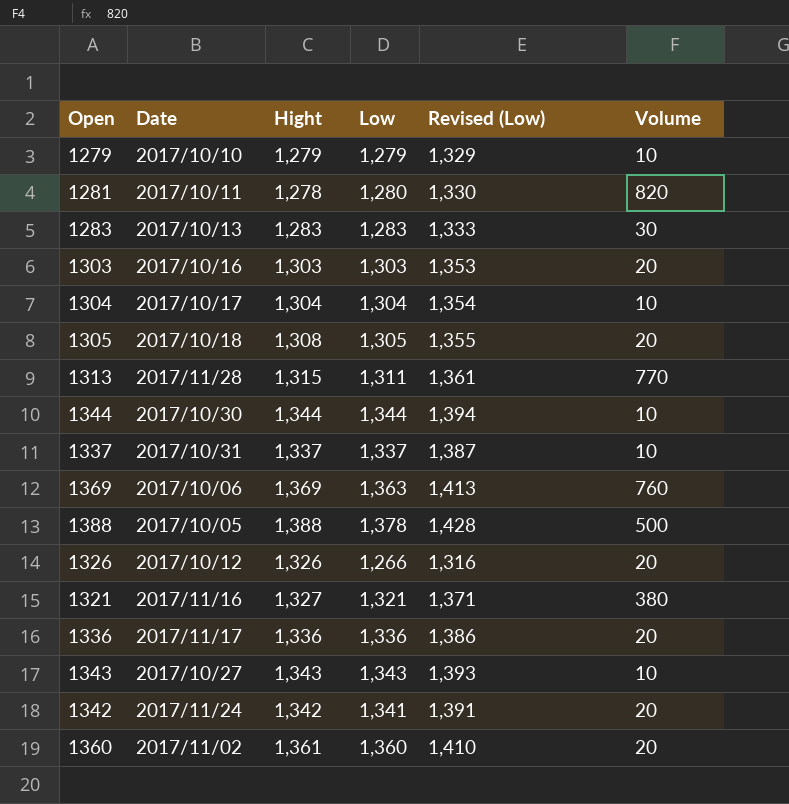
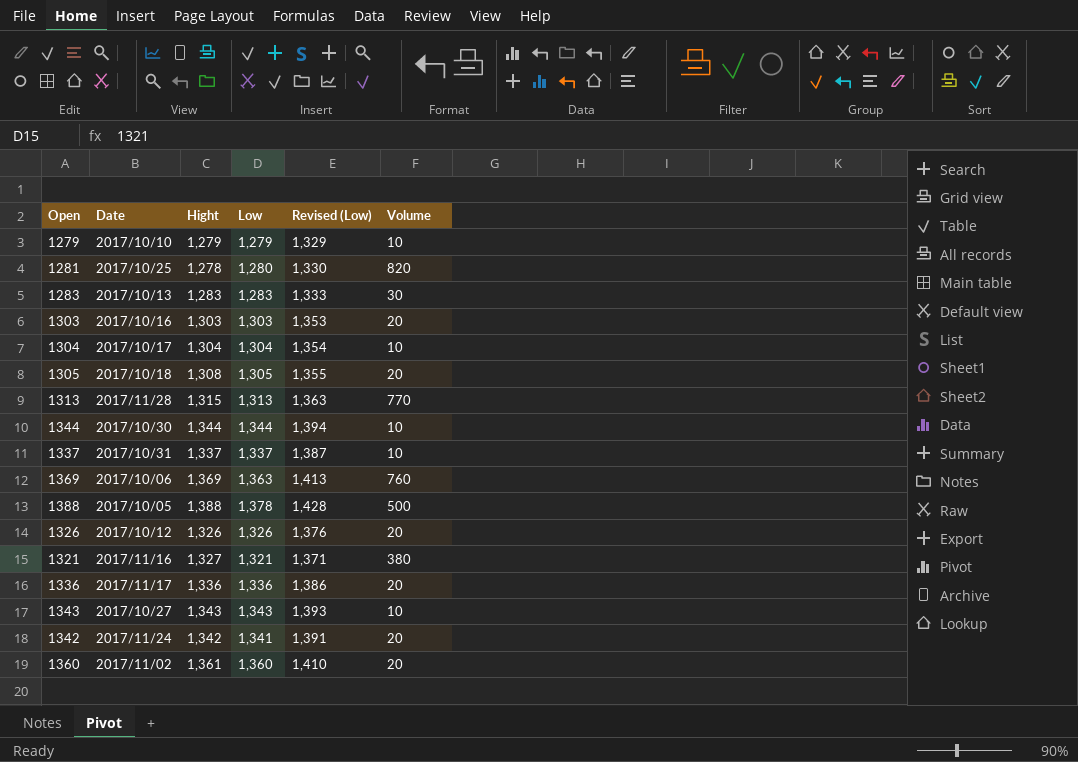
1281 | Date: 2017/10/11 -> 2017/10/25
1313 | Low: 1,311 -> 1,313
1313 | Revised (Low): 1,361 -> 1,363
1326 | Low: 1,266 -> 1,326
1326 | Revised (Low): 1,316 -> 1,376

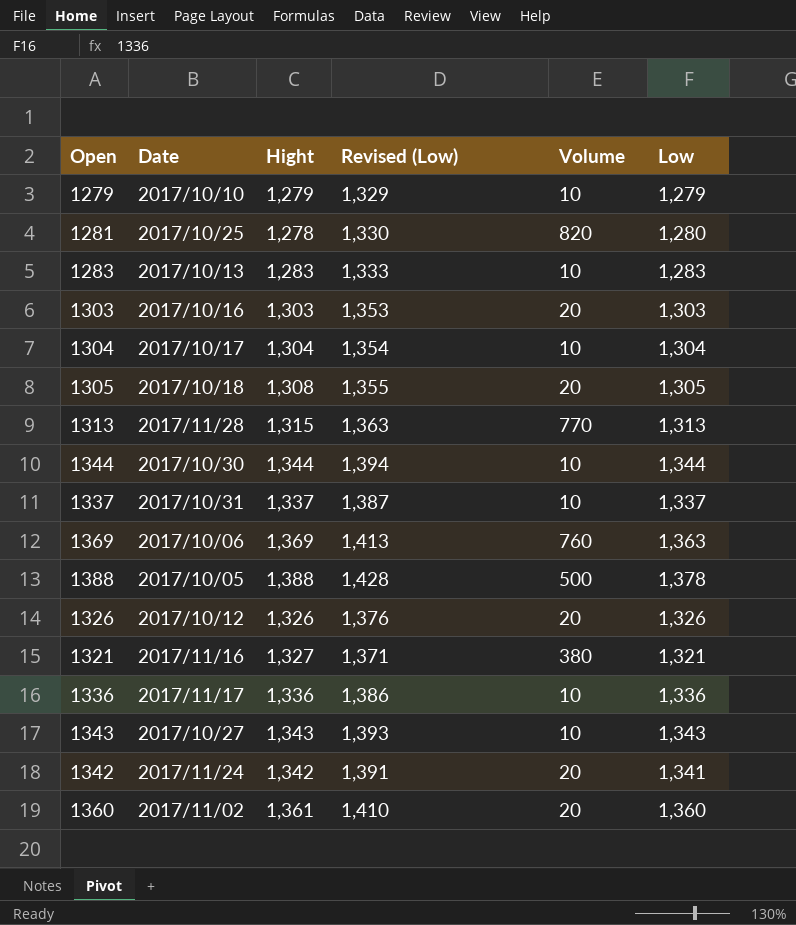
column Low | position: 4 -> 6
1283 | Volume: 30 -> 10
1336 | Volume: 20 -> 10

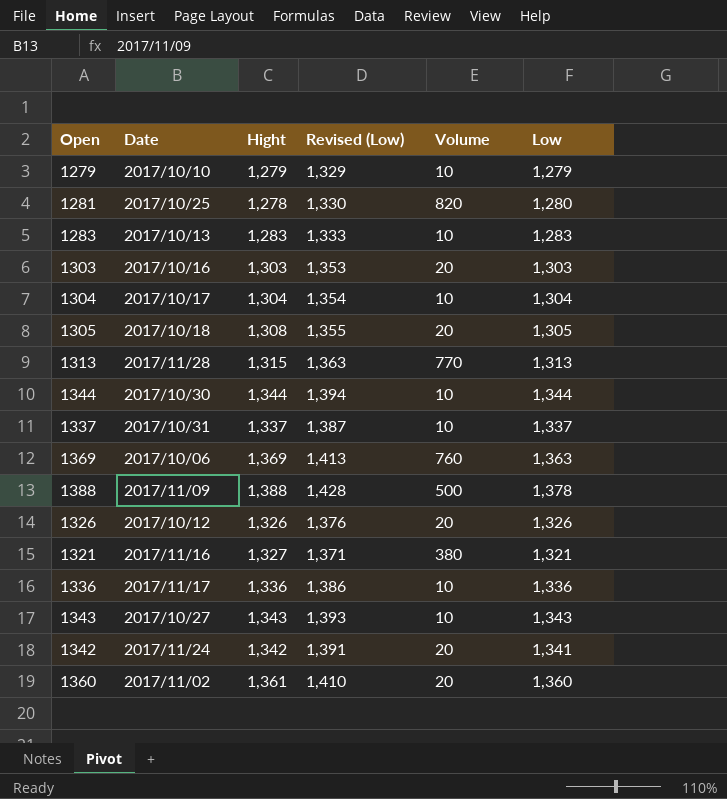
1388 | Date: 2017/10/05 -> 2017/11/09

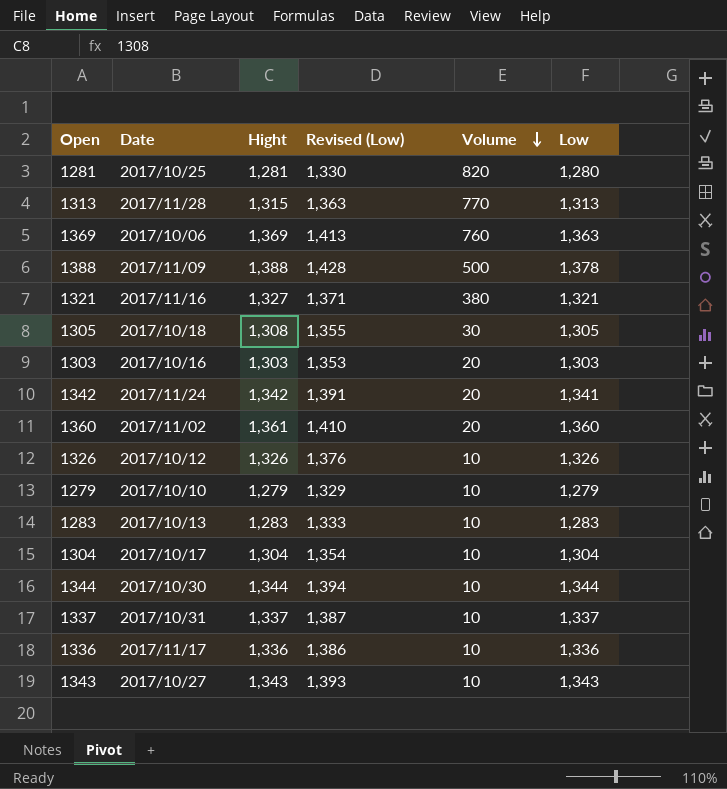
row order: none -> Volume descending
1281 | Hight: 1,278 -> 1,281
1305 | Volume: 20 -> 30
1326 | Volume: 20 -> 10

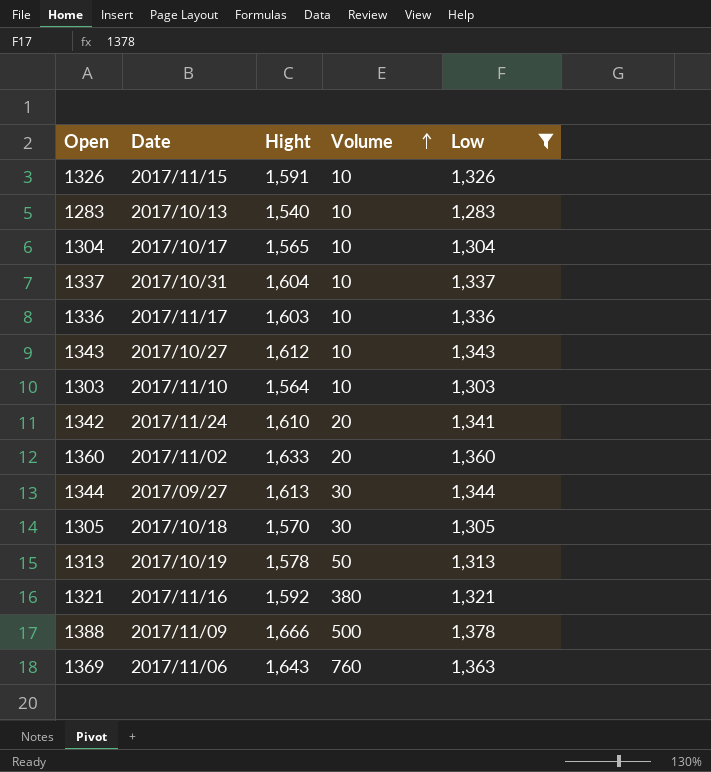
filter: none -> Low >= 1,283
row order: Volume descending -> Volume ascending
column Revised (Low) | formula: [Low] + 50 -> none
1326 | Date: 2017/10/12 -> 2017/11/15
1326 | Hight: 1,326 -> 1,591
1283 | Hight: 1,283 -> 1,540
1304 | Hight: 1,304 -> 1,565
1337 | Hight: 1,337 -> 1,604
1336 | Hight: 1,336 -> 1,603
1343 | Hight: 1,343 -> 1,612
1303 | Date: 2017/10/16 -> 2017/11/10
1303 | Hight: 1,303 -> 1,564
1303 | Volume: 20 -> 10
1342 | Hight: 1,342 -> 1,610
1360 | Hight: 1,361 -> 1,633
1344 | Date: 2017/10/30 -> 2017/09/27
1344 | Hight: 1,344 -> 1,613
1344 | Volume: 10 -> 30
1305 | Hight: 1,308 -> 1,570
1313 | Date: 2017/11/28 -> 2017/10/19
1313 | Hight: 1,315 -> 1,578
1313 | Volume: 770 -> 50
1321 | Hight: 1,327 -> 1,592
1388 | Hight: 1,388 -> 1,666
1369 | Date: 2017/10/06 -> 2017/11/06
1369 | Hight: 1,369 -> 1,643

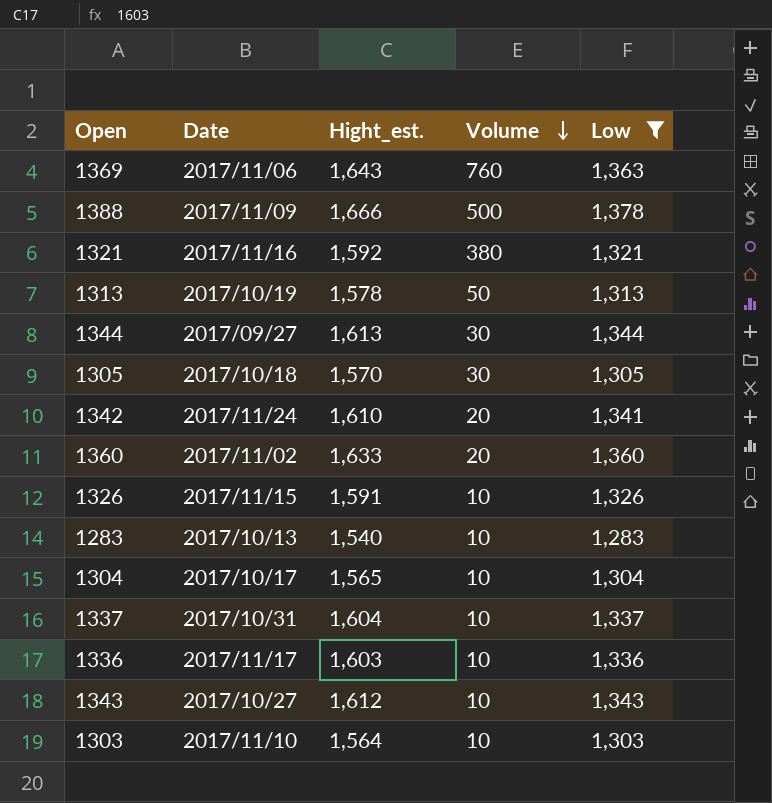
row order: Volume ascending -> Volume descending
column name: Hight -> Hight_est.

